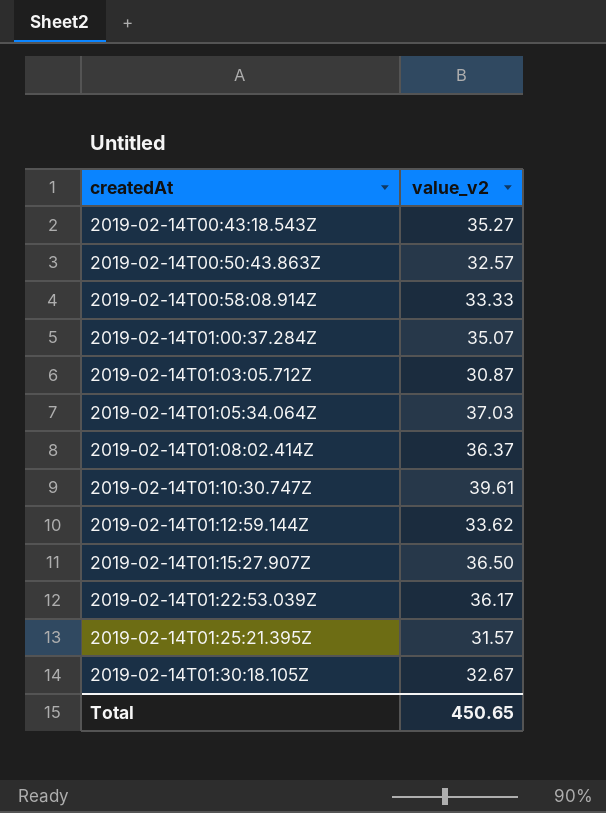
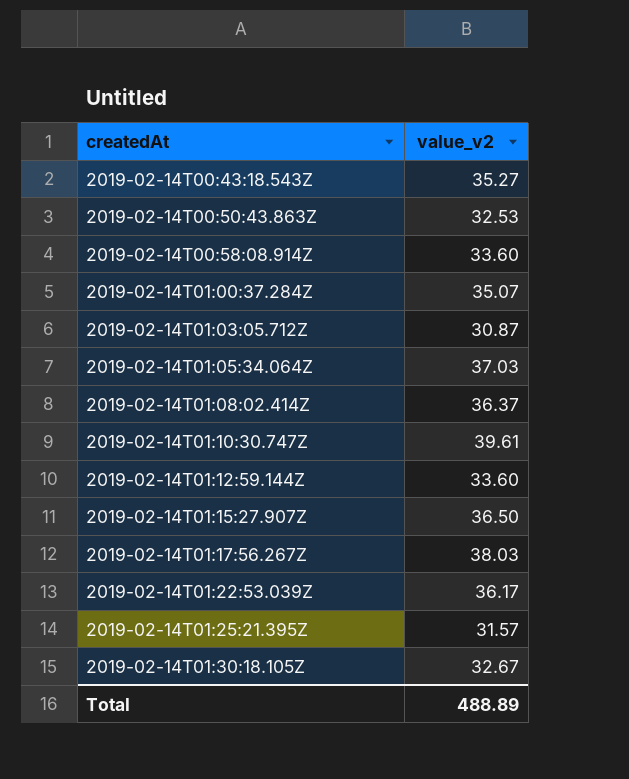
2019-02-14T00:50:43.863Z | value_v2: 32.57 -> 32.53
2019-02-14T00:58:08.914Z | value_v2: 33.33 -> 33.60
2019-02-14T01:12:59.144Z | value_v2: 33.62 -> 33.60
row 2019-02-14T01:17:56.267Z: none -> 38.03
Total | value_v2: 450.65 -> 488.89

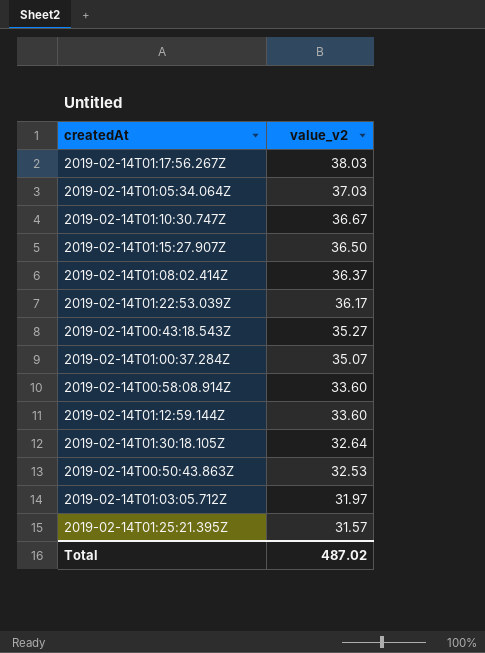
row order: createdAt ascending -> value_v2 descending
2019-02-14T01:10:30.747Z | value_v2: 39.61 -> 36.67
2019-02-14T01:30:18.105Z | value_v2: 32.67 -> 32.64
2019-02-14T01:03:05.712Z | value_v2: 30.87 -> 31.97
Total | value_v2: 488.89 -> 487.02

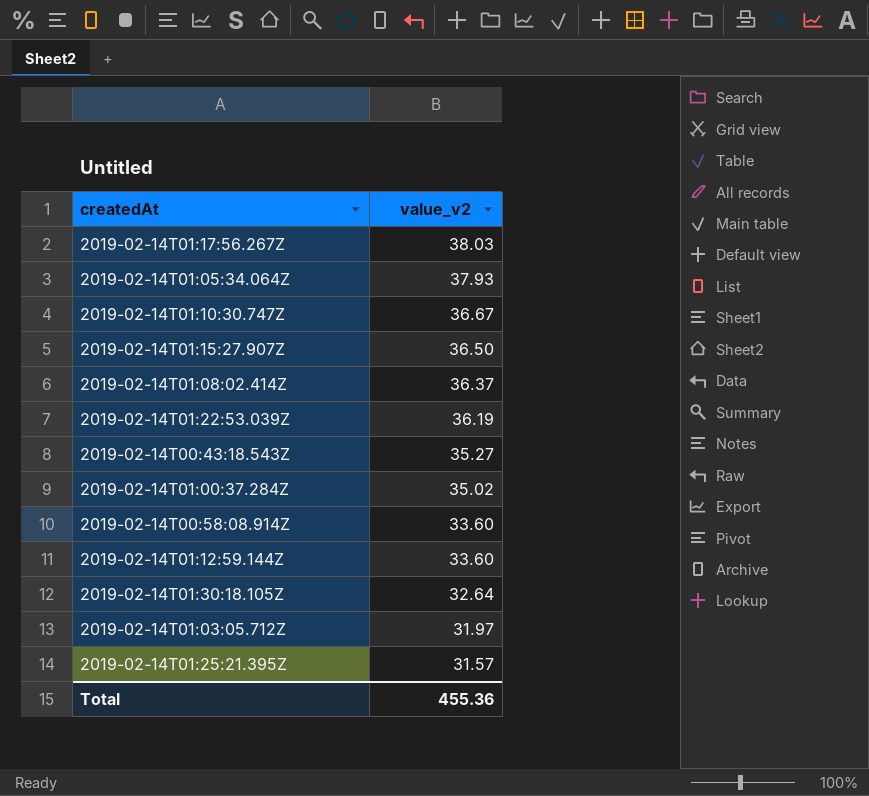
row 2019-02-14T00:50:43.863Z: 32.53 -> none
2019-02-14T01:05:34.064Z | value_v2: 37.03 -> 37.93
2019-02-14T01:22:53.039Z | value_v2: 36.17 -> 36.19
2019-02-14T01:00:37.284Z | value_v2: 35.07 -> 35.02
Total | value_v2: 487.02 -> 455.36

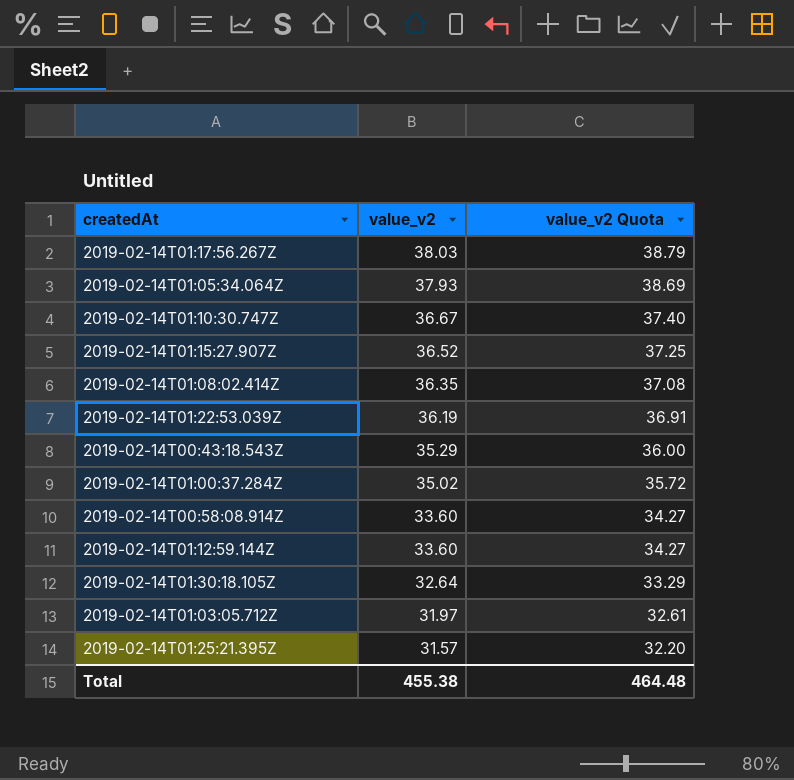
column value_v2 Quota | formula: none -> [value_v2] * 1.02
2019-02-14T01:15:27.907Z | value_v2: 36.50 -> 36.52
2019-02-14T01:08:02.414Z | value_v2: 36.37 -> 36.35
2019-02-14T00:43:18.543Z | value_v2: 35.27 -> 35.29
Total | value_v2: 455.36 -> 455.38

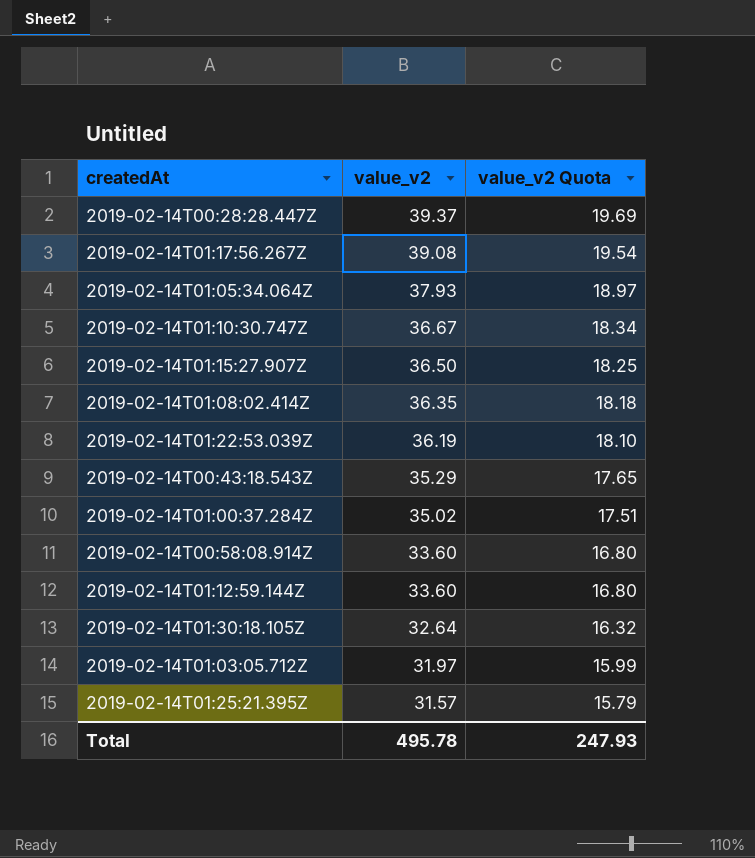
column value_v2 Quota | formula: [value_v2] * 1.02 -> [value_v2] * 0.5
row 2019-02-14T00:28:28.447Z: none -> 39.37 | 19.69
2019-02-14T01:17:56.267Z | value_v2: 38.03 -> 39.08
2019-02-14T01:15:27.907Z | value_v2: 36.52 -> 36.50
Total | value_v2: 455.38 -> 495.78
Total | value_v2 Quota: 464.48 -> 247.93

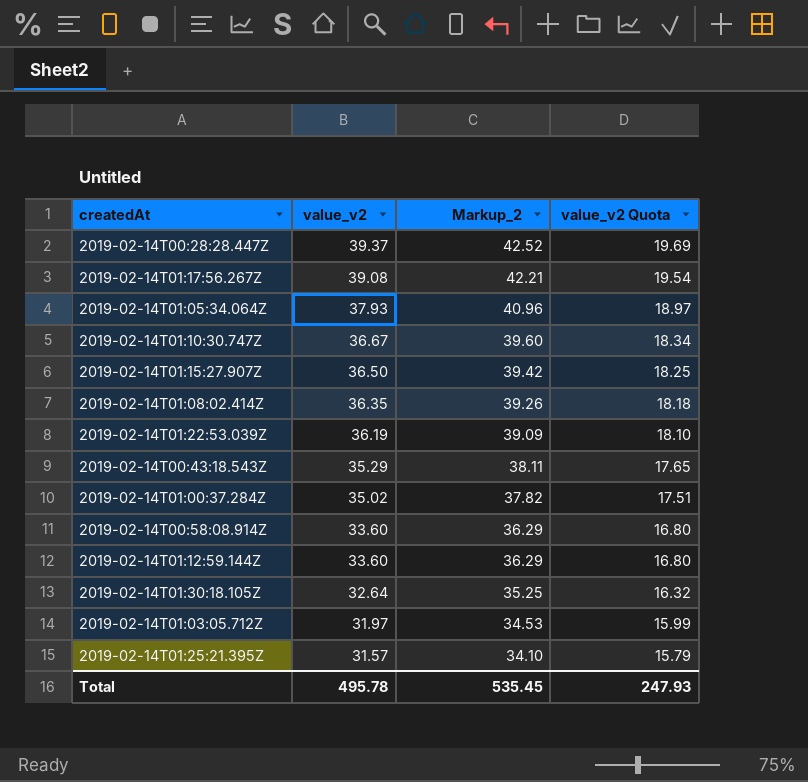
column Markup_2 | formula: none -> [value_v2] * 1.08

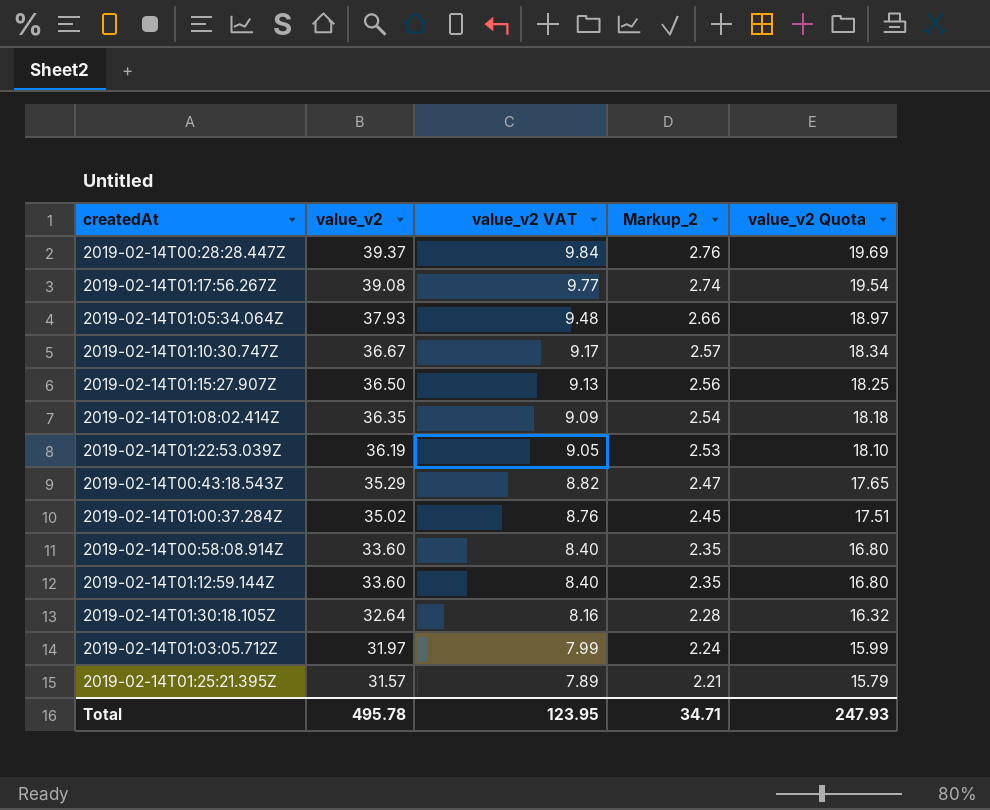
column value_v2 VAT | formula: none -> [value_v2] * 0.25
column Markup_2 | formula: [value_v2] * 1.08 -> [value_v2] * 0.07
Total | Markup_2: 535.45 -> 34.71

